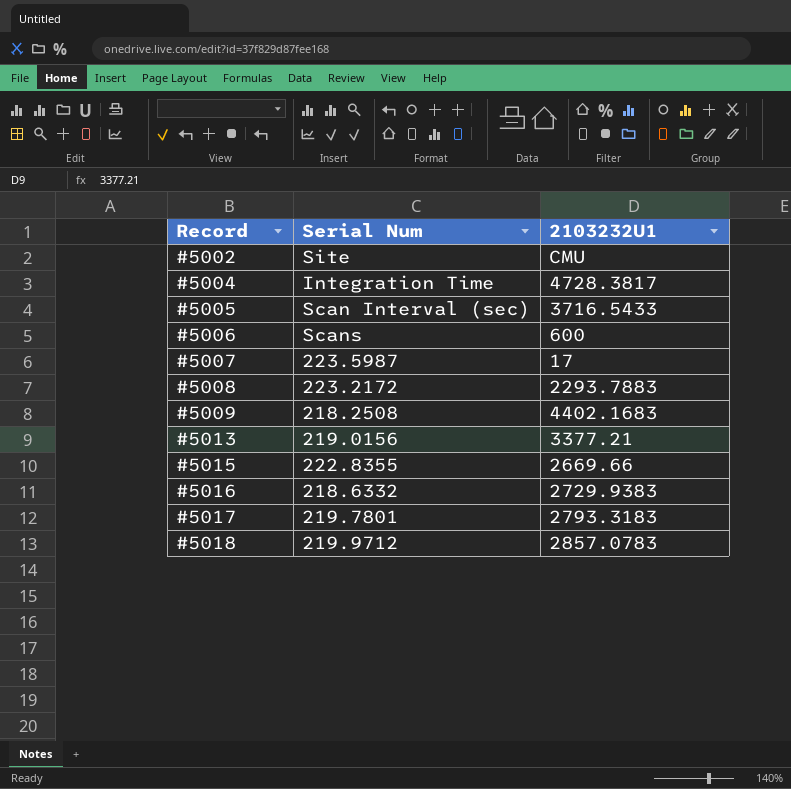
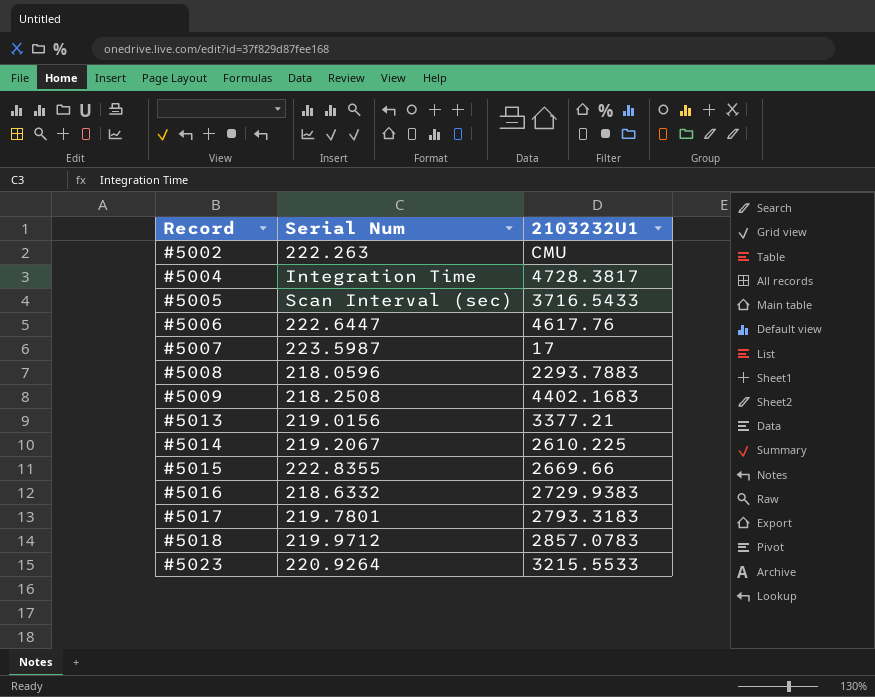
#5002 | Serial Num: Site -> 222.263
#5006 | Serial Num: Scans -> 222.6447
#5006 | 2103232U1: 600 -> 4617.76
#5008 | Serial Num: 223.2172 -> 218.0596
row #5014: none -> 219.2067 | 2610.225
row #5023: none -> 220.9264 | 3215.5533

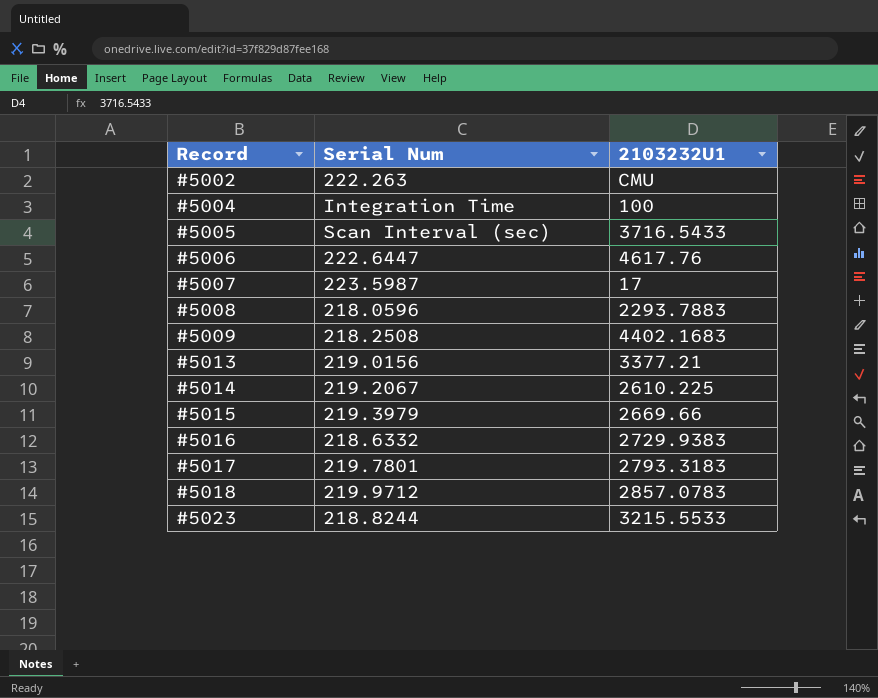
#5004 | 2103232U1: 4728.3817 -> 100
#5015 | Serial Num: 222.8355 -> 219.3979
#5023 | Serial Num: 220.9264 -> 218.8244

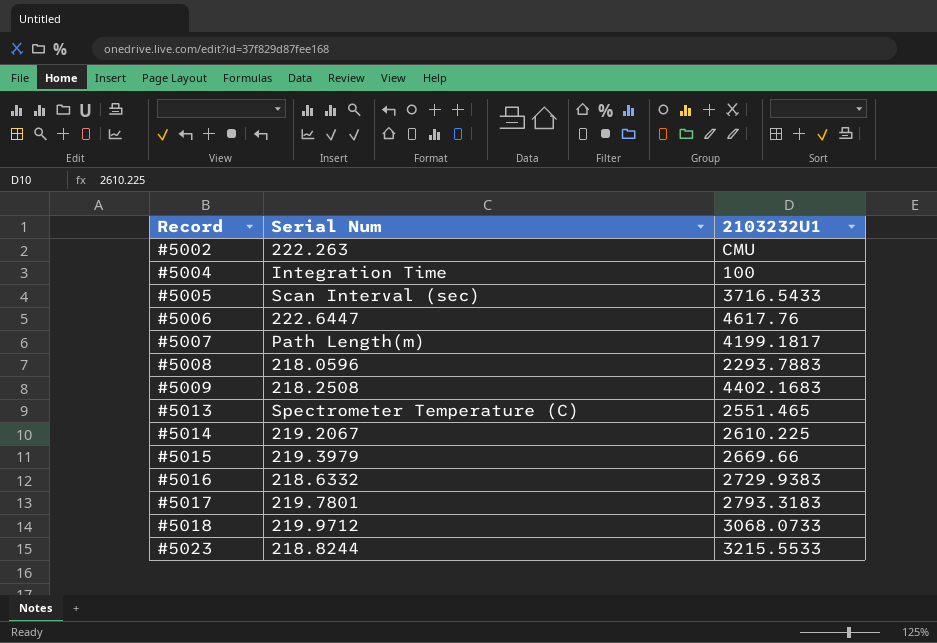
#5007 | Serial Num: 223.5987 -> Path Length(m)
#5007 | 2103232U1: 17 -> 4199.1817
#5013 | Serial Num: 219.0156 -> Spectrometer Temperature (C)
#5013 | 2103232U1: 3377.21 -> 2551.465
#5018 | 2103232U1: 2857.0783 -> 3068.0733

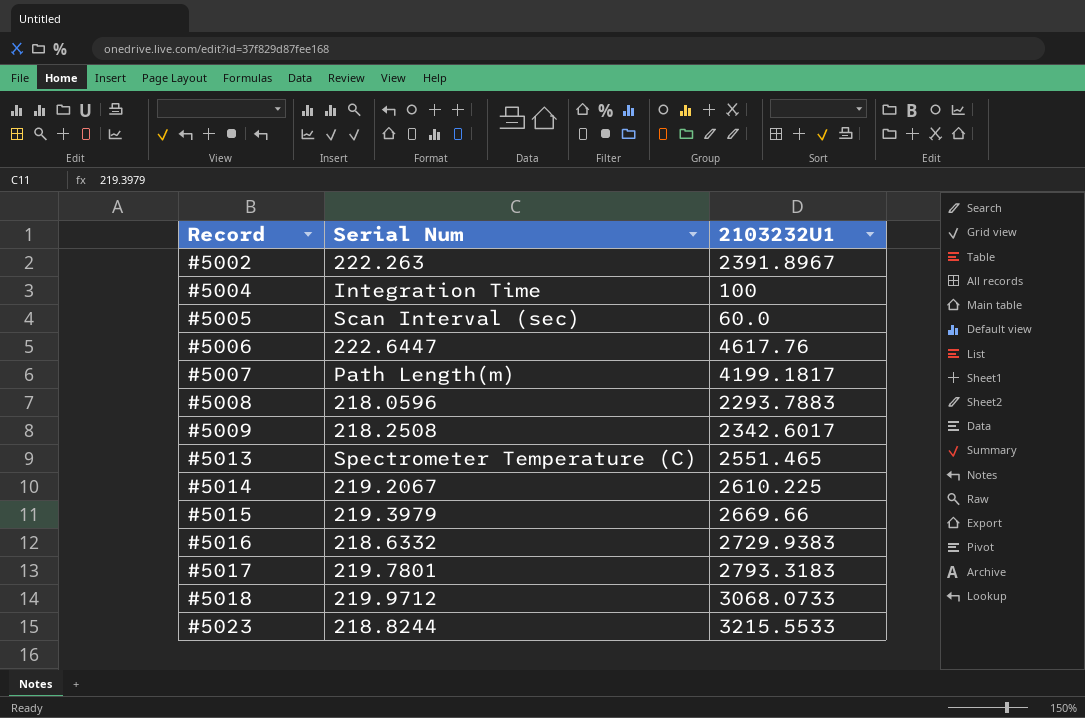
#5002 | 2103232U1: CMU -> 2391.8967
#5005 | 2103232U1: 3716.5433 -> 60.0
#5009 | 2103232U1: 4402.1683 -> 2342.6017

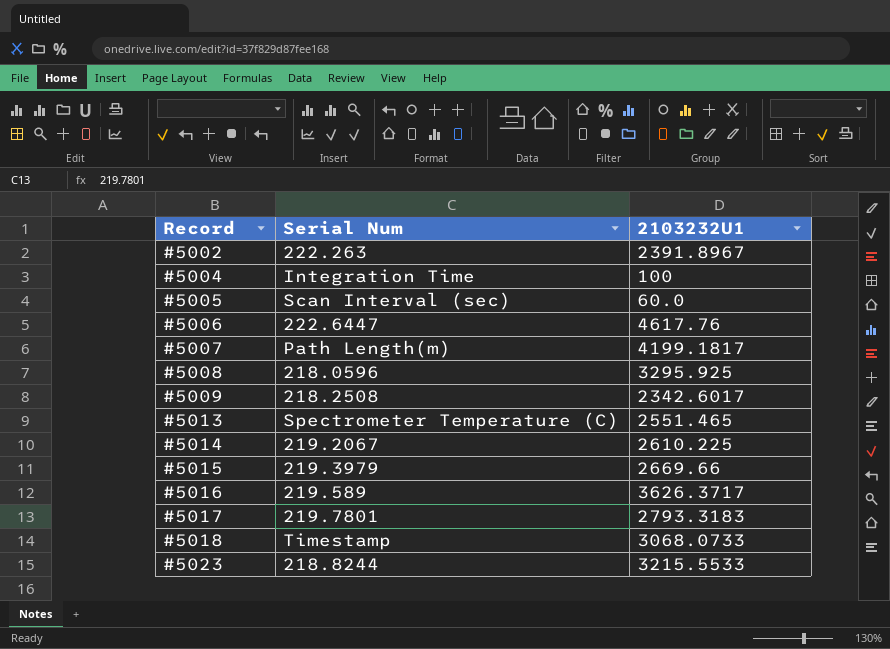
#5008 | 2103232U1: 2293.7883 -> 3295.925
#5016 | Serial Num: 218.6332 -> 219.589
#5016 | 2103232U1: 2729.9383 -> 3626.3717
#5018 | Serial Num: 219.9712 -> Timestamp

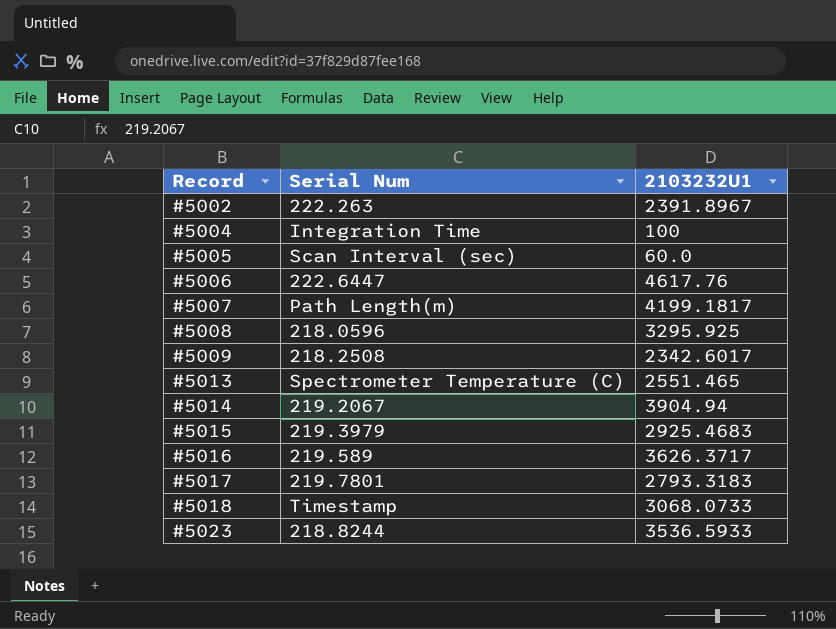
#5014 | 2103232U1: 2610.225 -> 3904.94
#5015 | 2103232U1: 2669.66 -> 2925.4683
#5023 | 2103232U1: 3215.5533 -> 3536.5933

